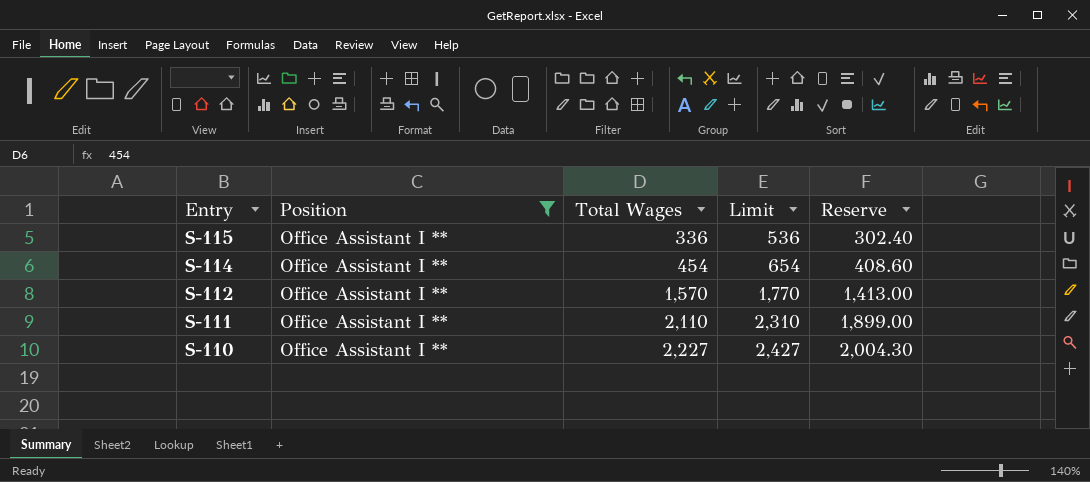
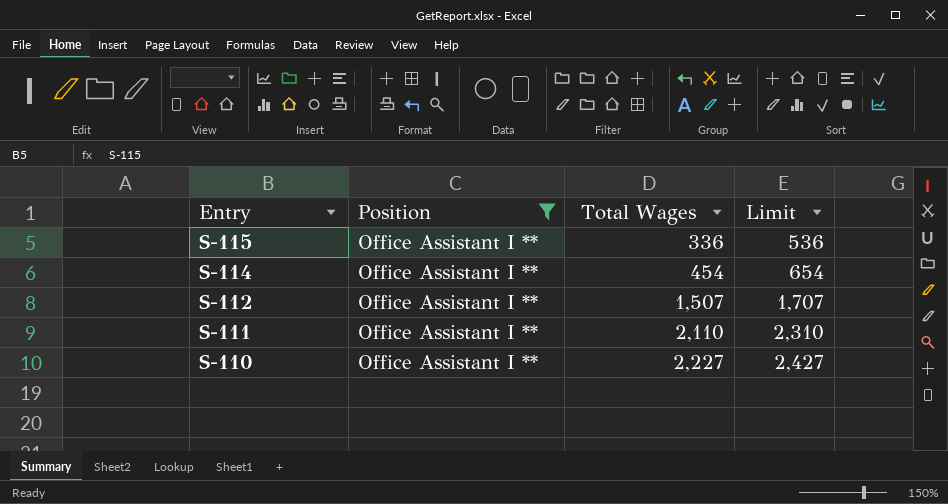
column Reserve | formula: [Total Wages] * 0.9 -> none
S-112 | Total Wages: 1,570 -> 1,507
S-112 | Limit: 1,770 -> 1,707

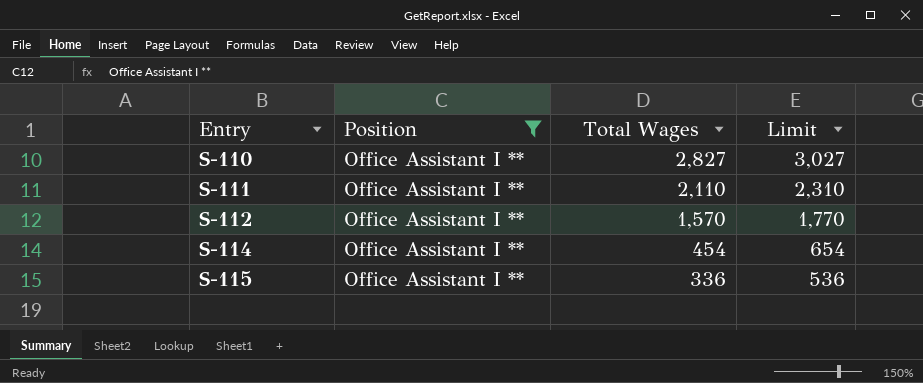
row order: Entry descending -> Entry ascending
S-110 | Total Wages: 2,227 -> 2,827
S-110 | Limit: 2,427 -> 3,027
S-112 | Total Wages: 1,507 -> 1,570
S-112 | Limit: 1,707 -> 1,770

